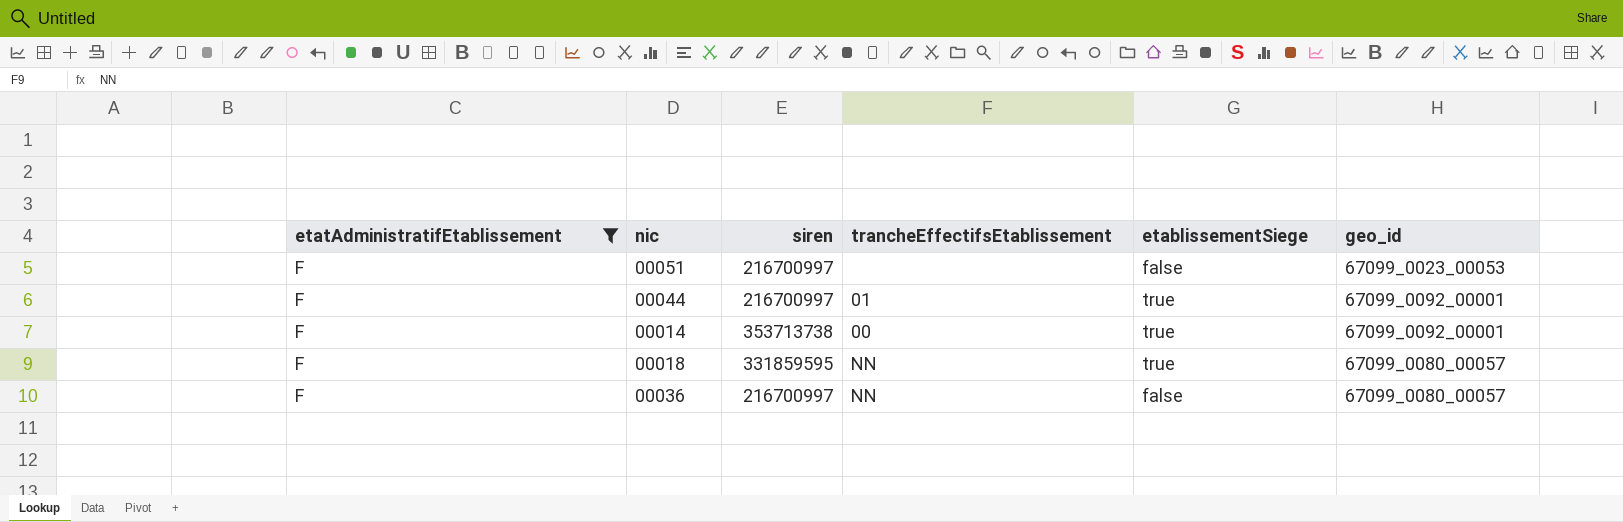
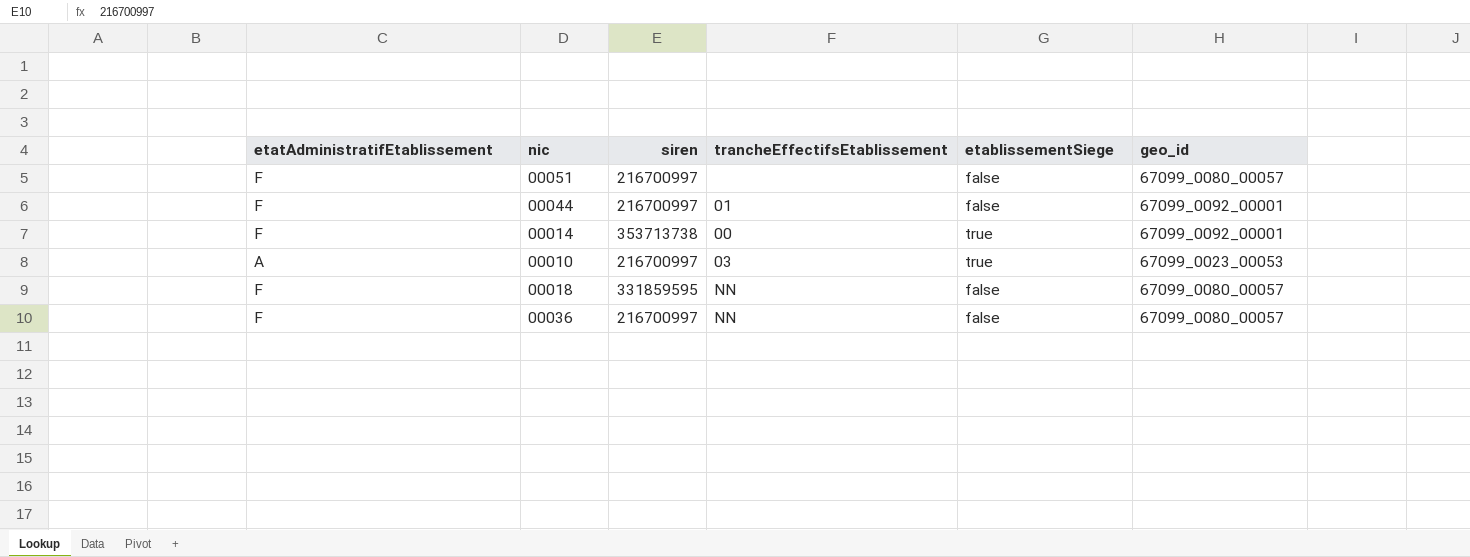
filter: etatAdministratifEtablissement = F -> none
00051 | geo_id: 67099_0023_00053 -> 67099_0080_00057
00044 | etablissementSiege: true -> false
00018 | etablissementSiege: true -> false

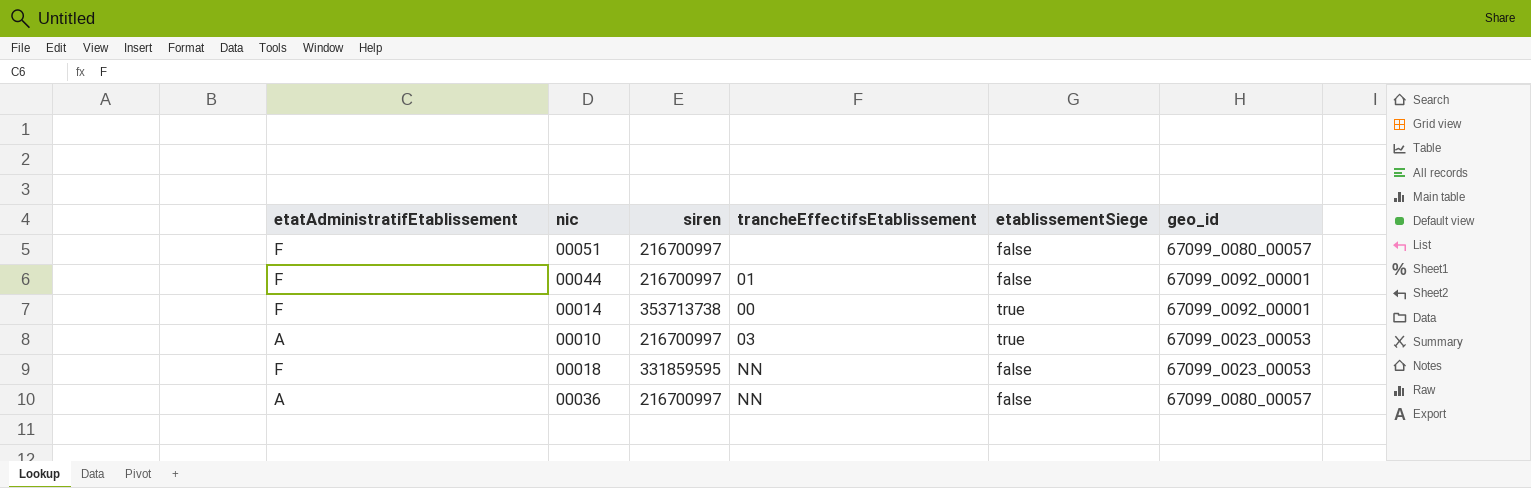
00018 | geo_id: 67099_0080_00057 -> 67099_0023_00053
00036 | etatAdministratifEtablissement: F -> A

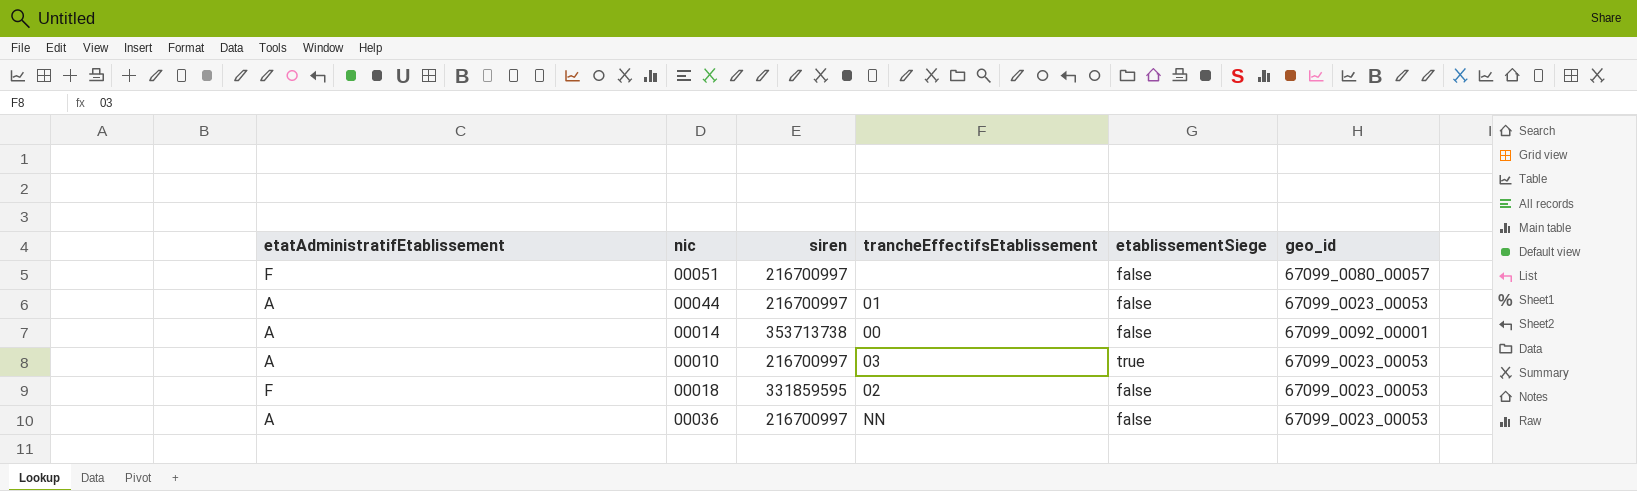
00044 | etatAdministratifEtablissement: F -> A
00044 | geo_id: 67099_0092_00001 -> 67099_0023_00053
00014 | etatAdministratifEtablissement: F -> A
00014 | etablissementSiege: true -> false
00018 | trancheEffectifsEtablissement: NN -> 02
00036 | geo_id: 67099_0080_00057 -> 67099_0023_00053

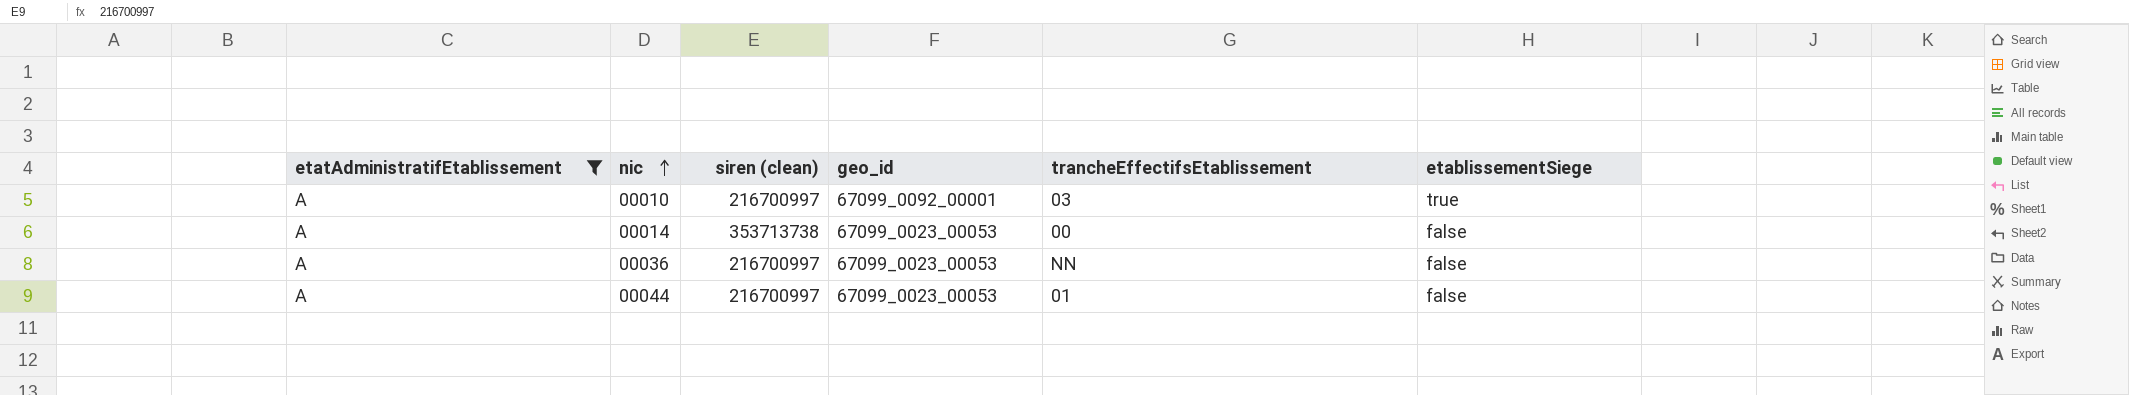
filter: none -> etatAdministratifEtablissement = A
row order: none -> nic ascending
column name: siren -> siren (clean)
column geo_id | position: 6 -> 4
00010 | geo_id: 67099_0023_00053 -> 67099_0092_00001
00014 | geo_id: 67099_0092_00001 -> 67099_0023_00053

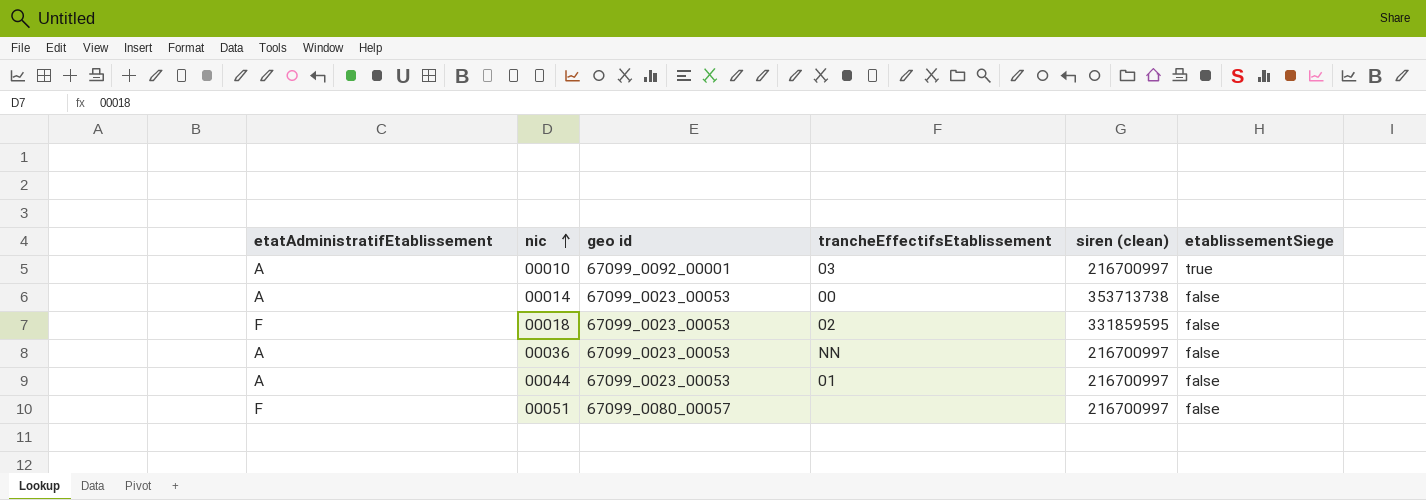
filter: etatAdministratifEtablissement = A -> none
column name: geo_id -> geo id
column siren (clean) | position: 3 -> 5

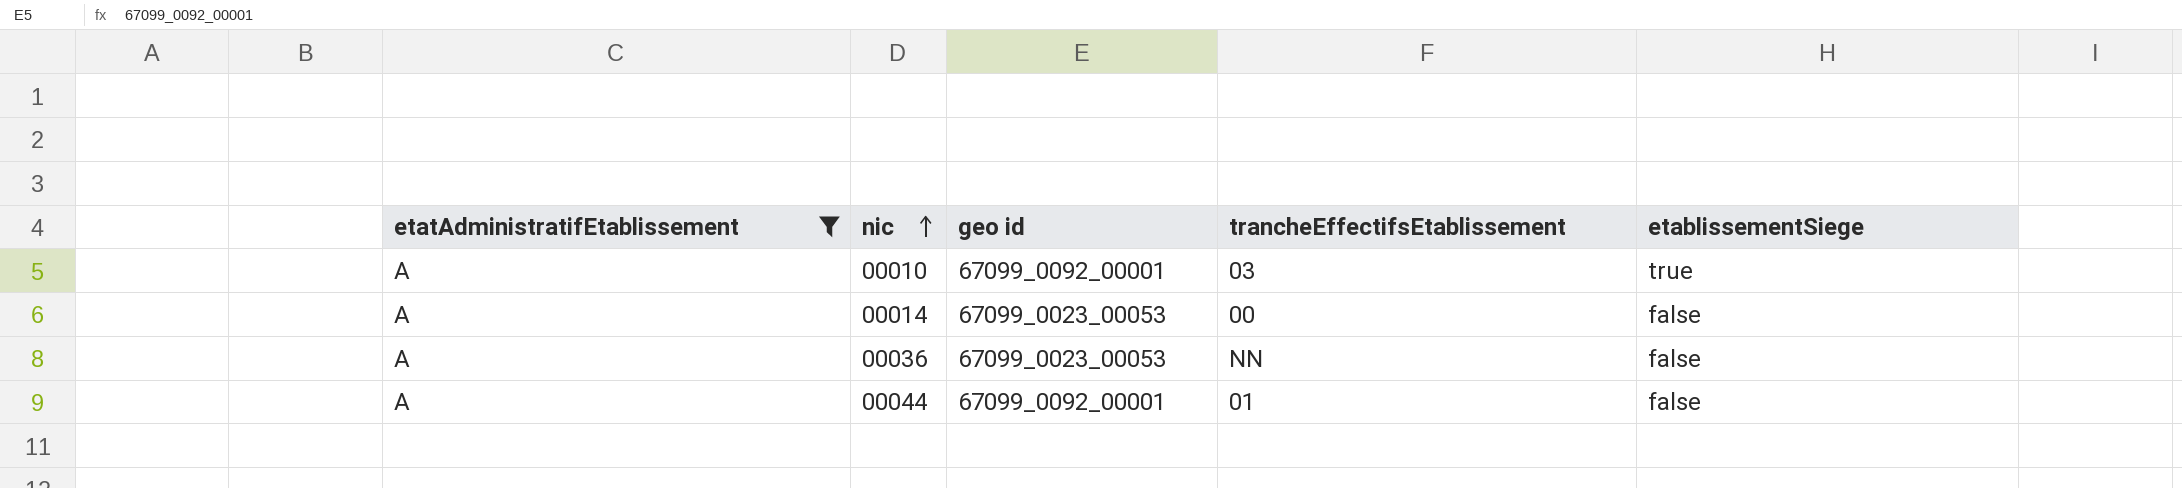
filter: none -> etatAdministratifEtablissement = A
column siren (clean) | position: 5 -> none
00044 | geo id: 67099_0023_00053 -> 67099_0092_00001

